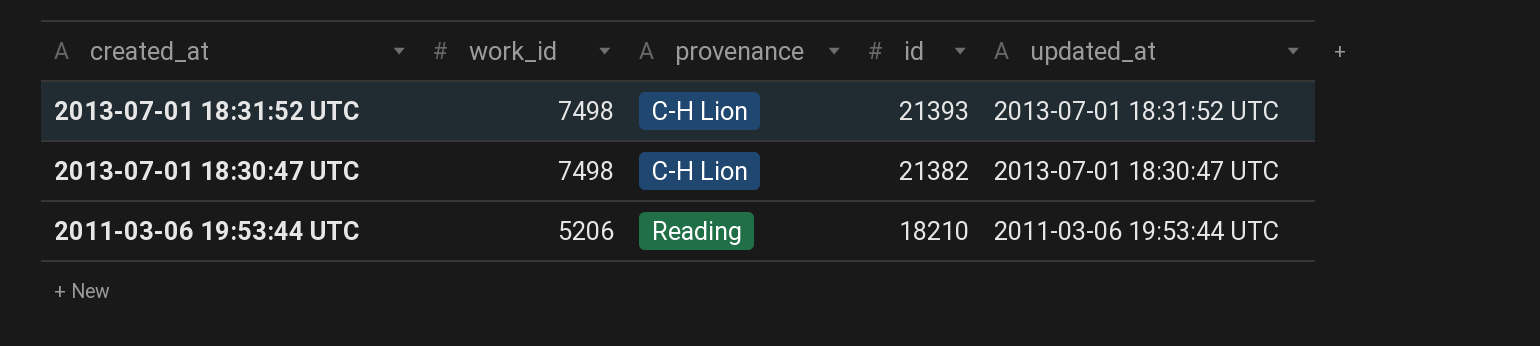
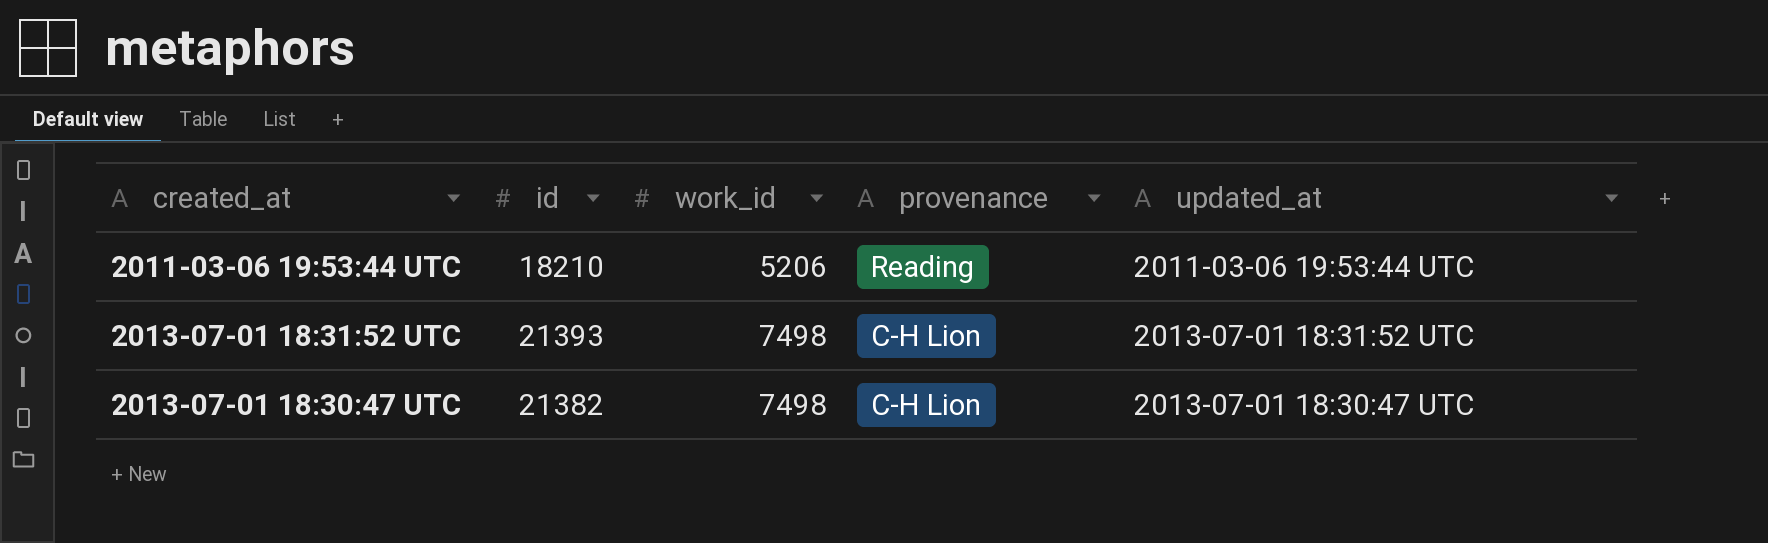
row order: created_at descending -> work_id ascending
column id | position: 4 -> 2

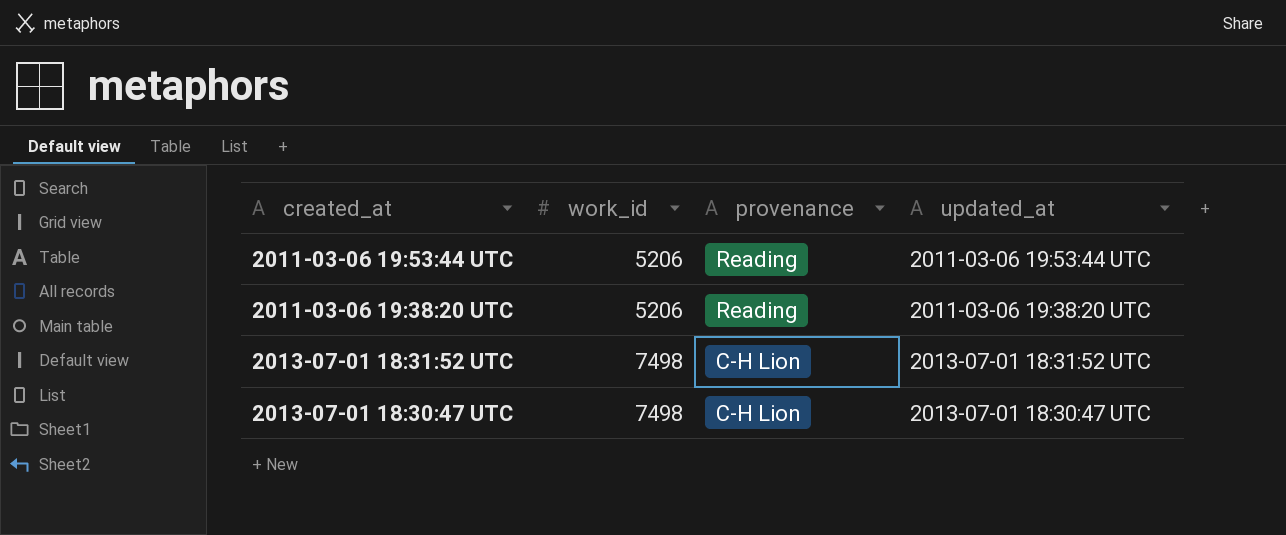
column id | position: 2 -> none
row 2011-03-06 19:38:20 UTC: none -> 5206 | Reading | 2011-03-06 19:38:20 UTC

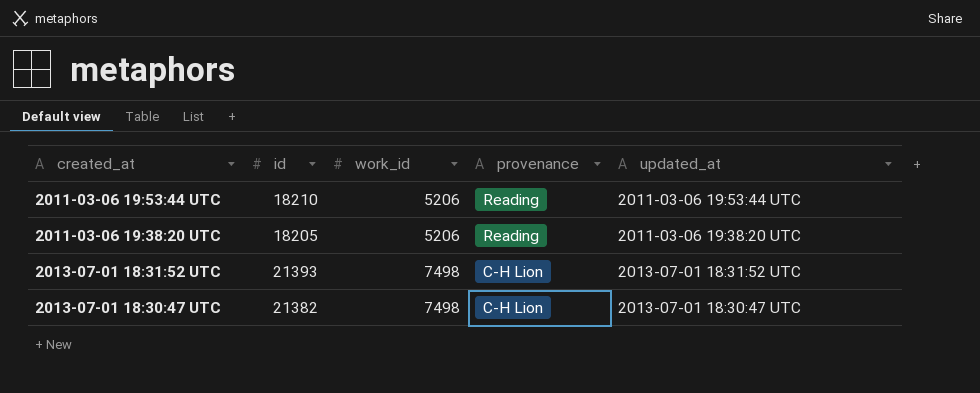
column id | position: none -> 2

